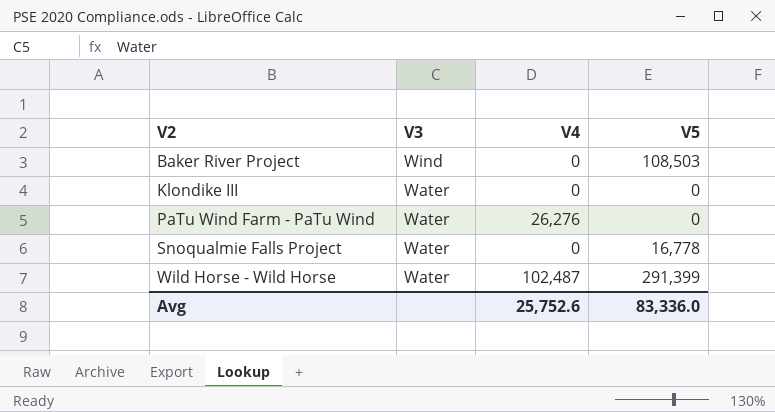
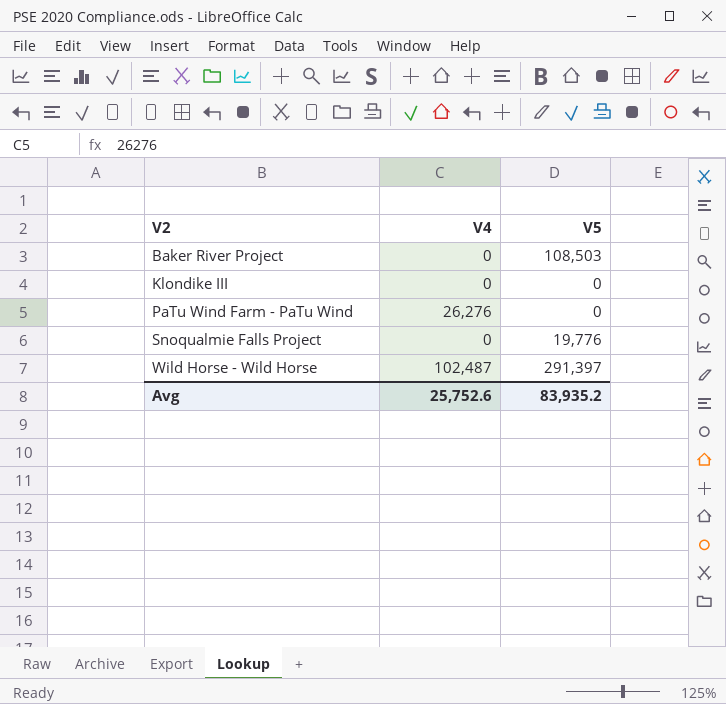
column V3 | position: 2 -> none
Snoqualmie Falls Project | V5: 16,778 -> 19,776
Wild Horse - Wild Horse | V5: 291,399 -> 291,397
Avg | V5: 83,336.0 -> 83,935.2

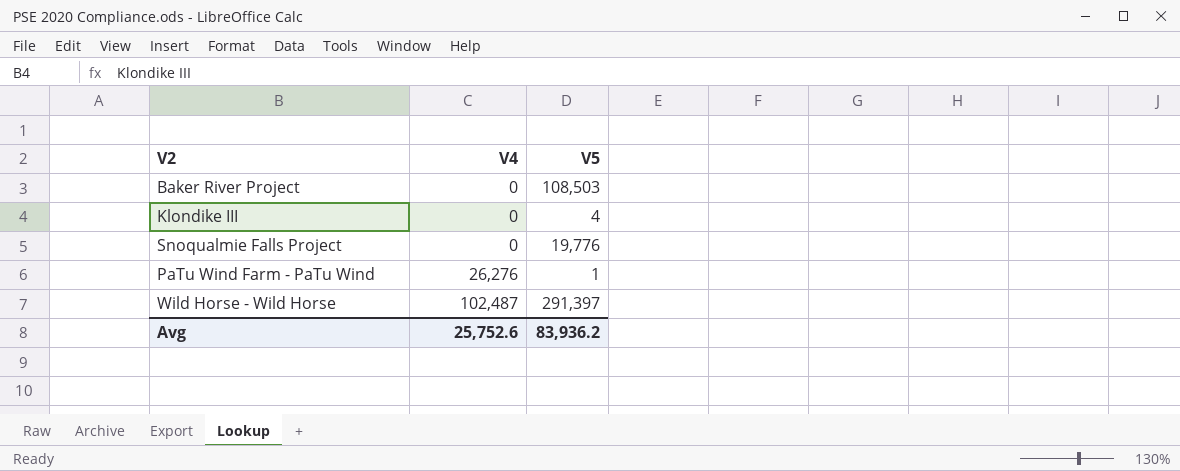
row order: V2 ascending -> V4 ascending
Klondike III | V5: 0 -> 4
PaTu Wind Farm - PaTu Wind | V5: 0 -> 1
Avg | V5: 83,935.2 -> 83,936.2

